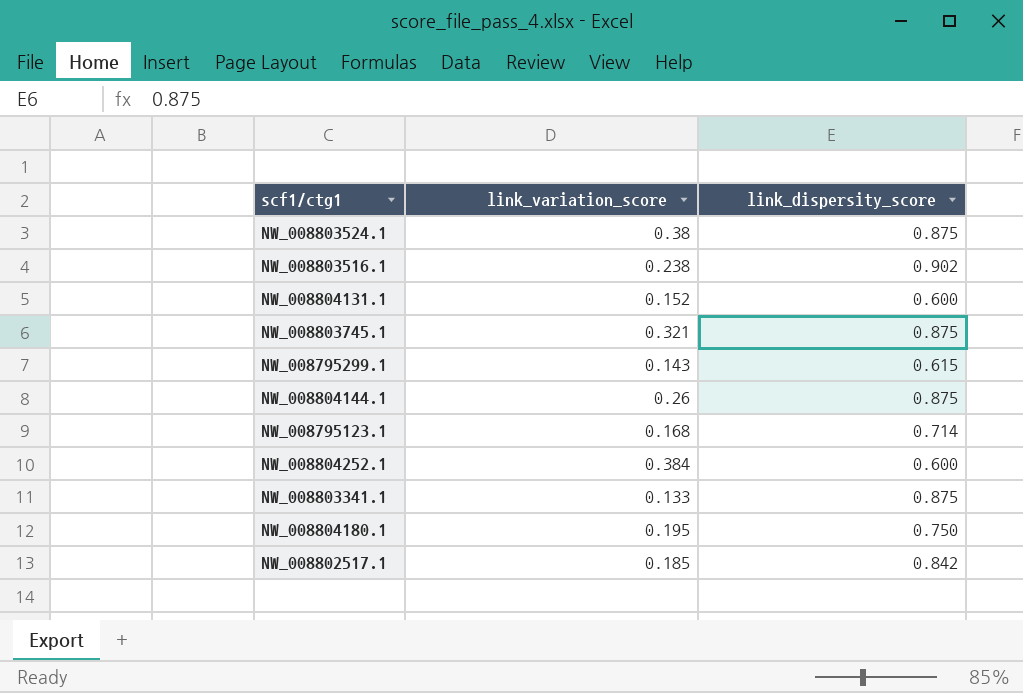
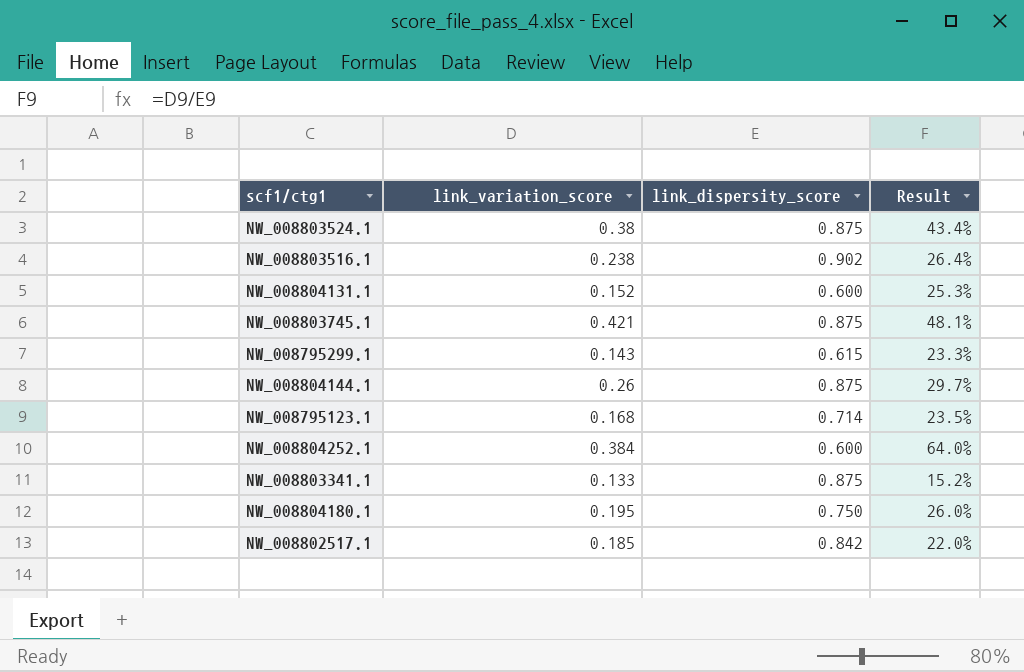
column Result | formula: none -> [link_variation_score] / [link_dispersity_score]
NW_008803745.1 | link_variation_score: 0.321 -> 0.421

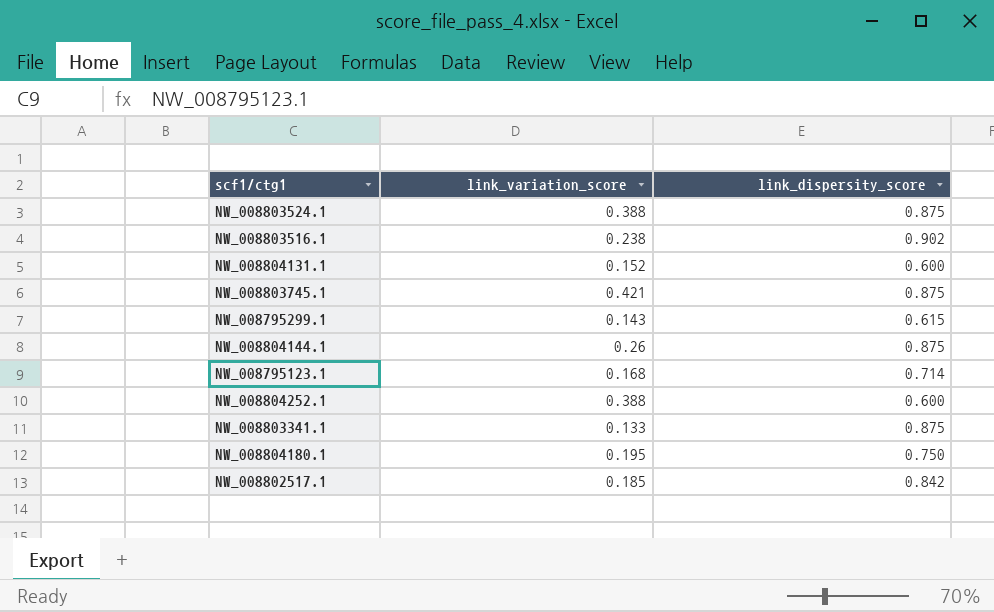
column Result | formula: [link_variation_score] / [link_dispersity_score] -> none
NW_008803524.1 | link_variation_score: 0.38 -> 0.388
NW_008804252.1 | link_variation_score: 0.384 -> 0.388

